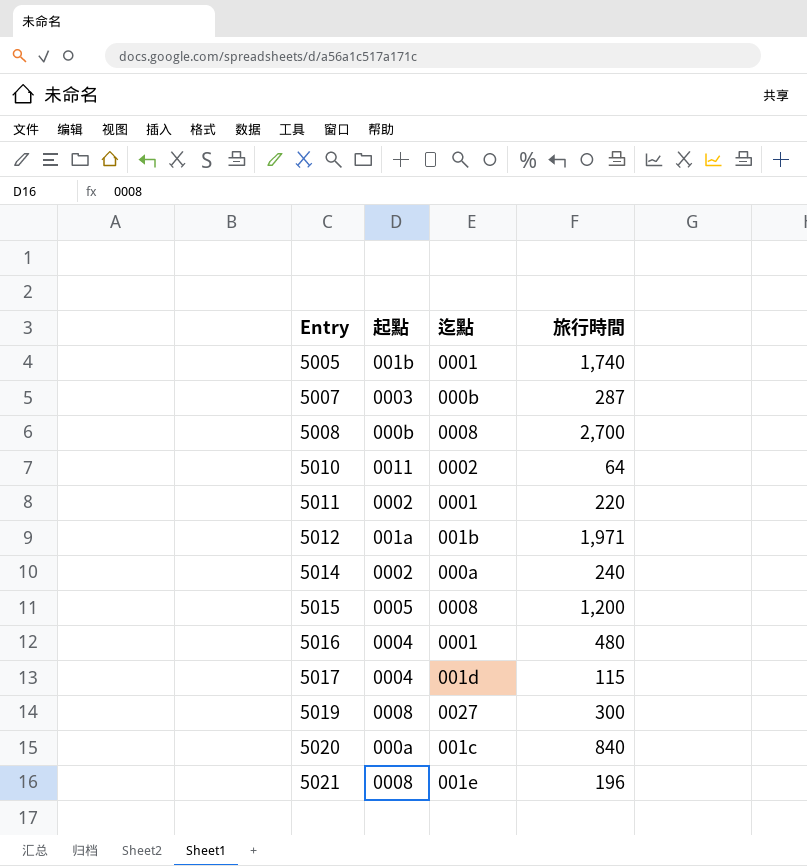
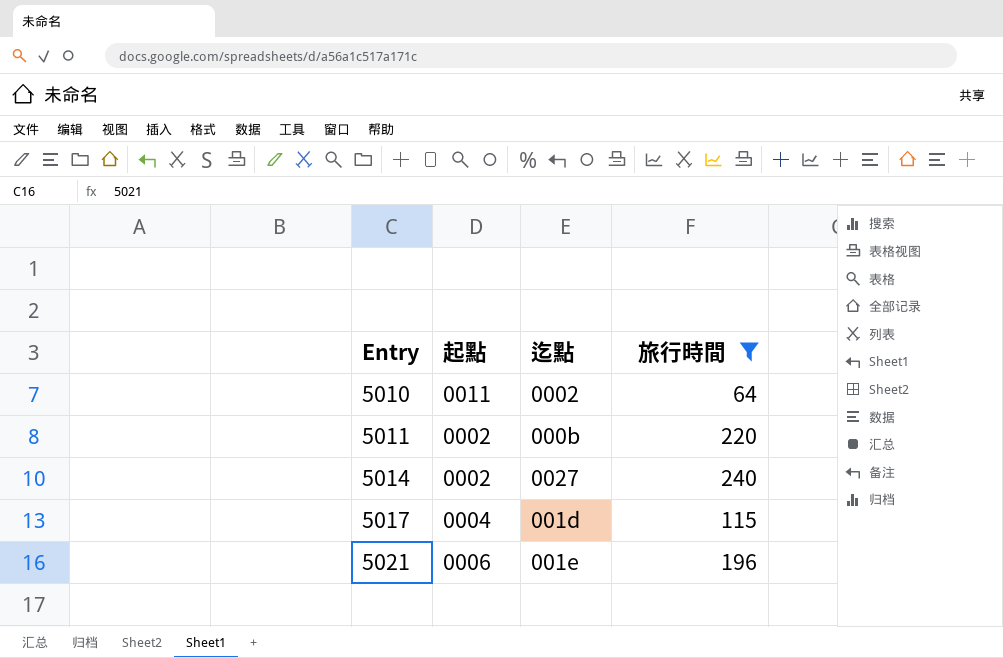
filter: none -> 旅行時間 <= 240
5011 | 迄點: 0001 -> 000b
5014 | 迄點: 000a -> 0027
5021 | 起點: 0008 -> 0006

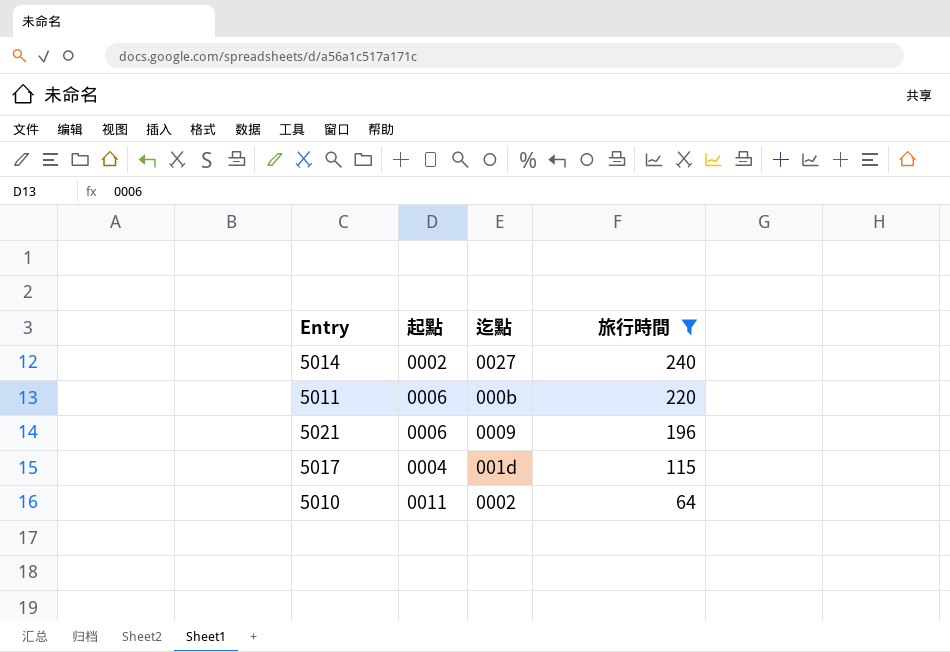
row order: Entry ascending -> 旅行時間 descending
5011 | 起點: 0002 -> 0006
5021 | 迄點: 001e -> 0009

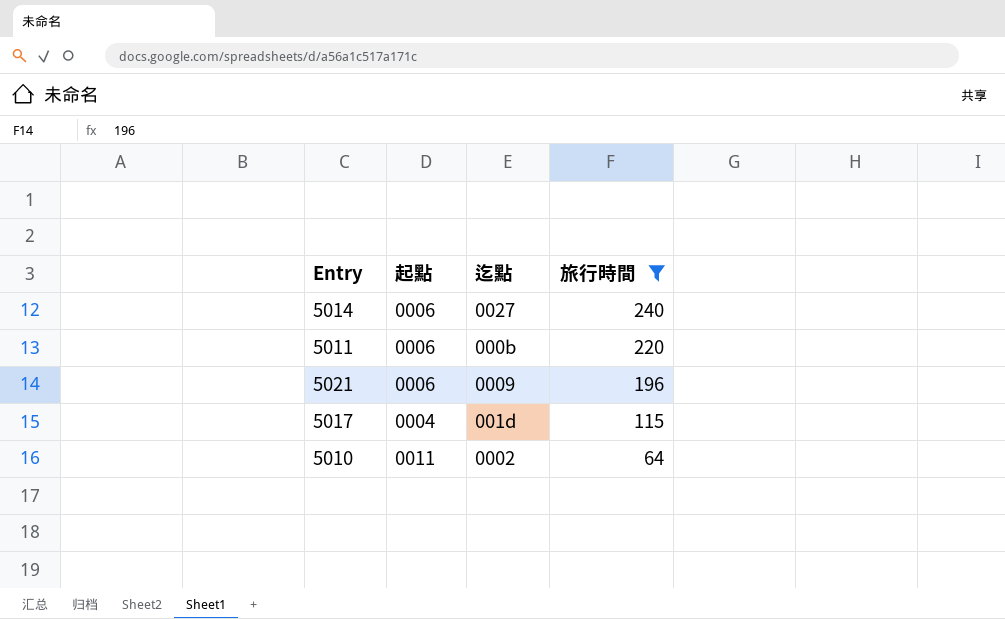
5014 | 起點: 0002 -> 0006

